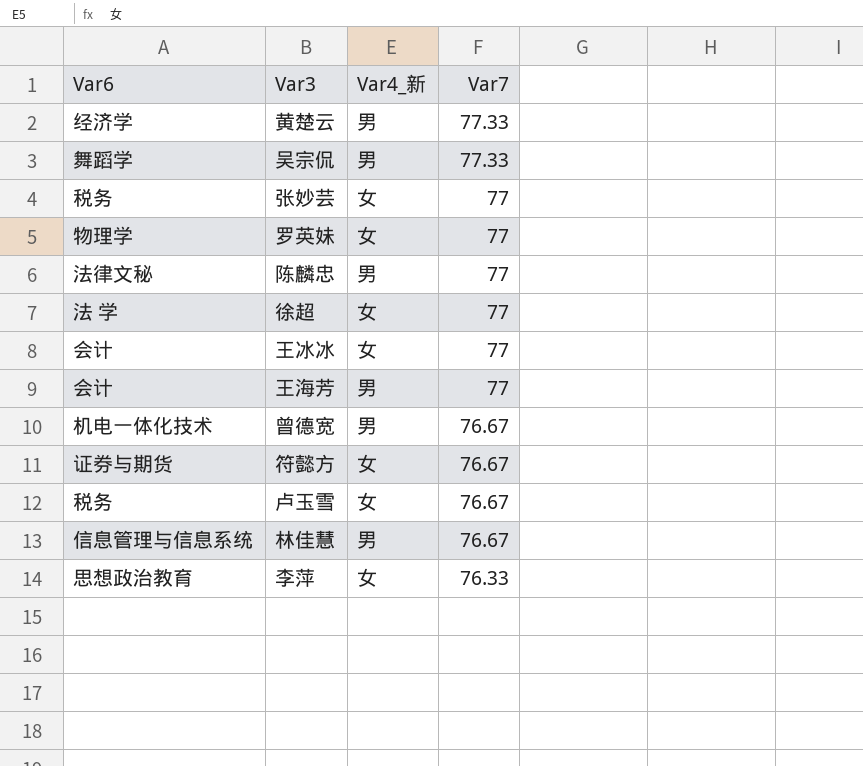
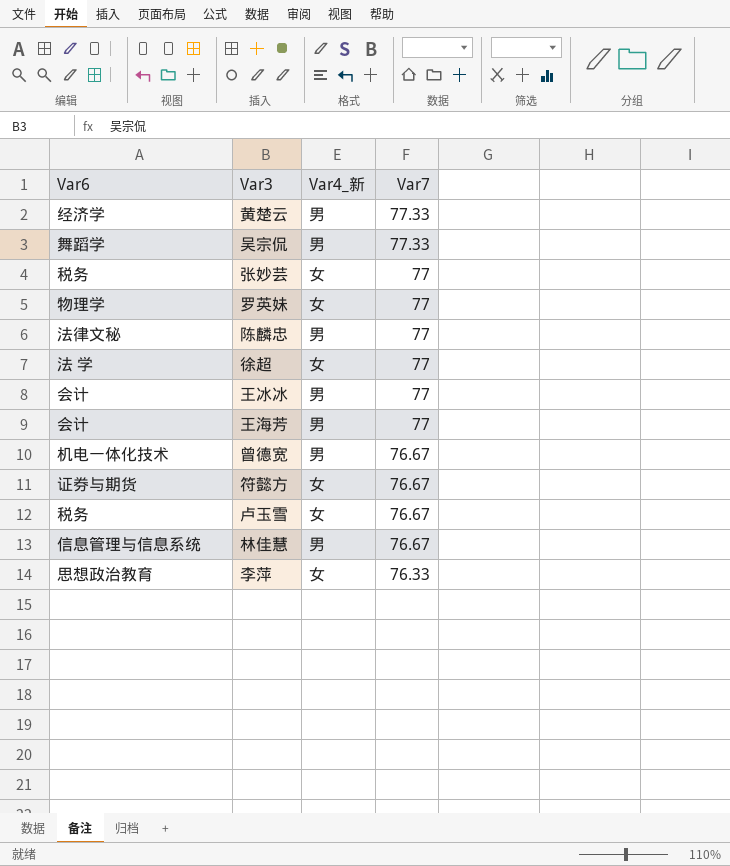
王冰冰 | Var4_新: 女 -> 男

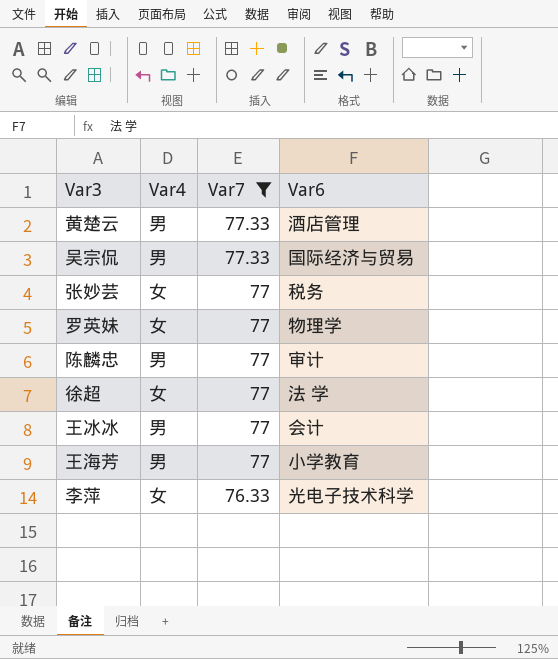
filter: none -> Var7 != 76.67
column name: Var4_新 -> Var4
column Var6 | position: 1 -> 4
黄楚云 | Var6: 经济学 -> 酒店管理
吴宗侃 | Var6: 舞蹈学 -> 国际经济与贸易
陈麟忠 | Var6: 法律文秘 -> 审计
王海芳 | Var6: 会计 -> 小学教育
李萍 | Var6: 思想政治教育 -> 光电子技术科学

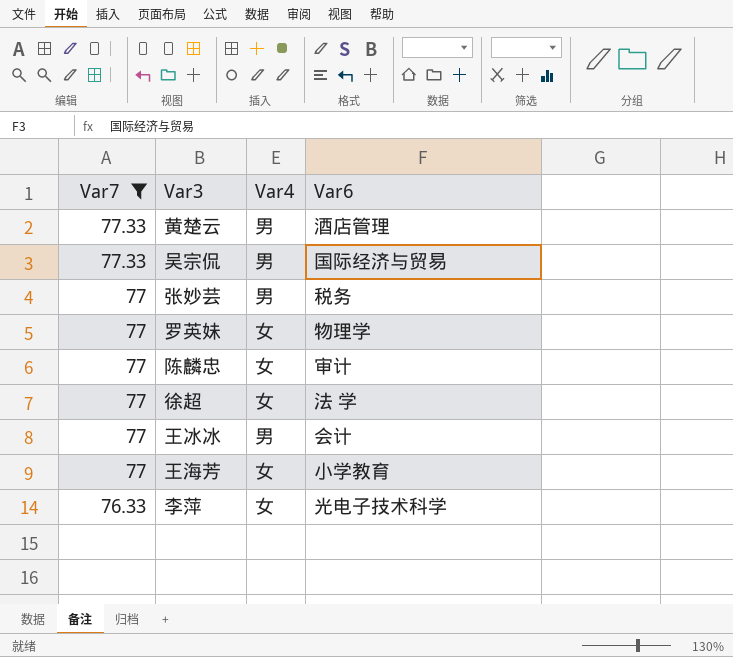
column Var7 | position: 3 -> 1
张妙芸 | Var4: 女 -> 男
陈麟忠 | Var4: 男 -> 女
王海芳 | Var4: 男 -> 女

